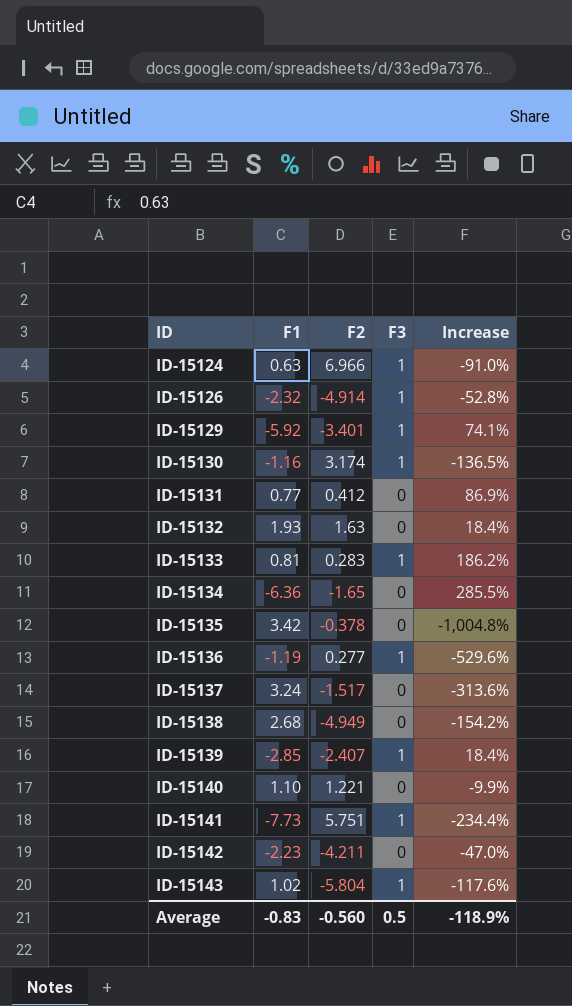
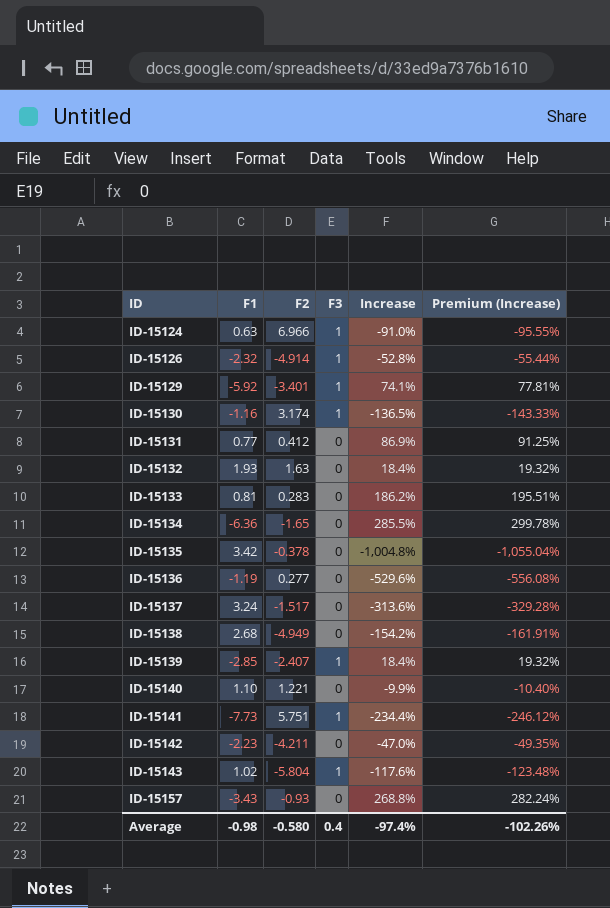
column Premium (Increase) | formula: none -> [Increase] * 1.05
ID-15133 | F3: 1 -> 0
ID-15136 | F3: 1 -> 0
row ID-15157: none -> -3.43 | -0.93 | 0 | 268.8% | 282.24%
Average | F1: -0.83 -> -0.98
Average | F2: -0.560 -> -0.580
Average | F3: 0.5 -> 0.4
Average | Increase: -118.9% -> -97.4%

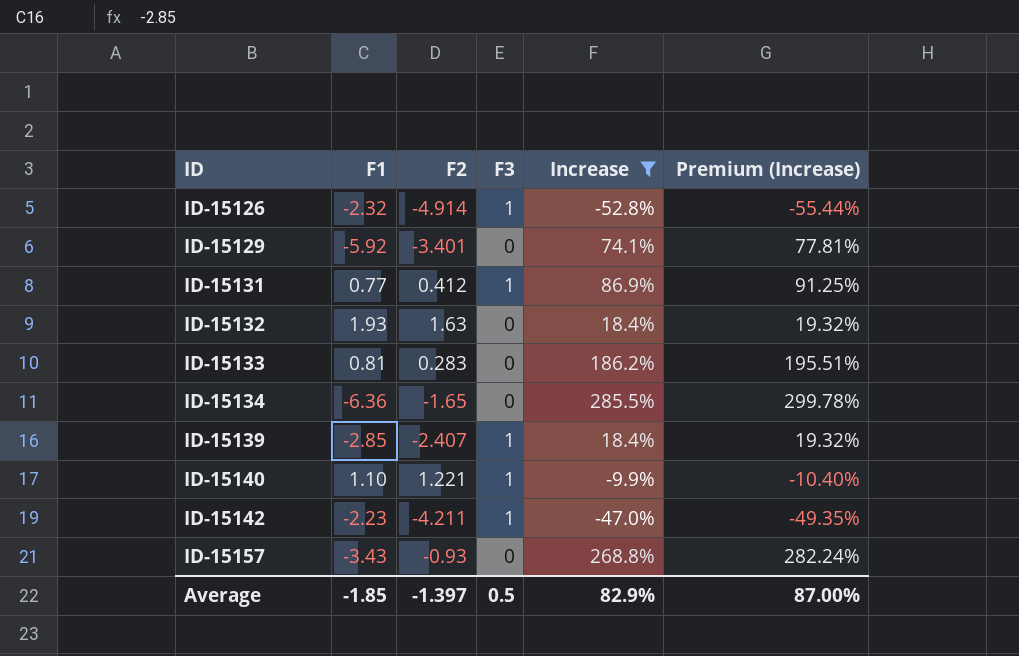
filter: none -> Increase >= -52.8%
ID-15129 | F3: 1 -> 0
ID-15131 | F3: 0 -> 1
ID-15140 | F3: 0 -> 1
ID-15142 | F3: 0 -> 1
Average | F1: -0.98 -> -1.85
Average | F2: -0.580 -> -1.397
Average | F3: 0.4 -> 0.5
Average | Increase: -97.4% -> 82.9%
Average | Premium (Increase): -102.26% -> 87.00%

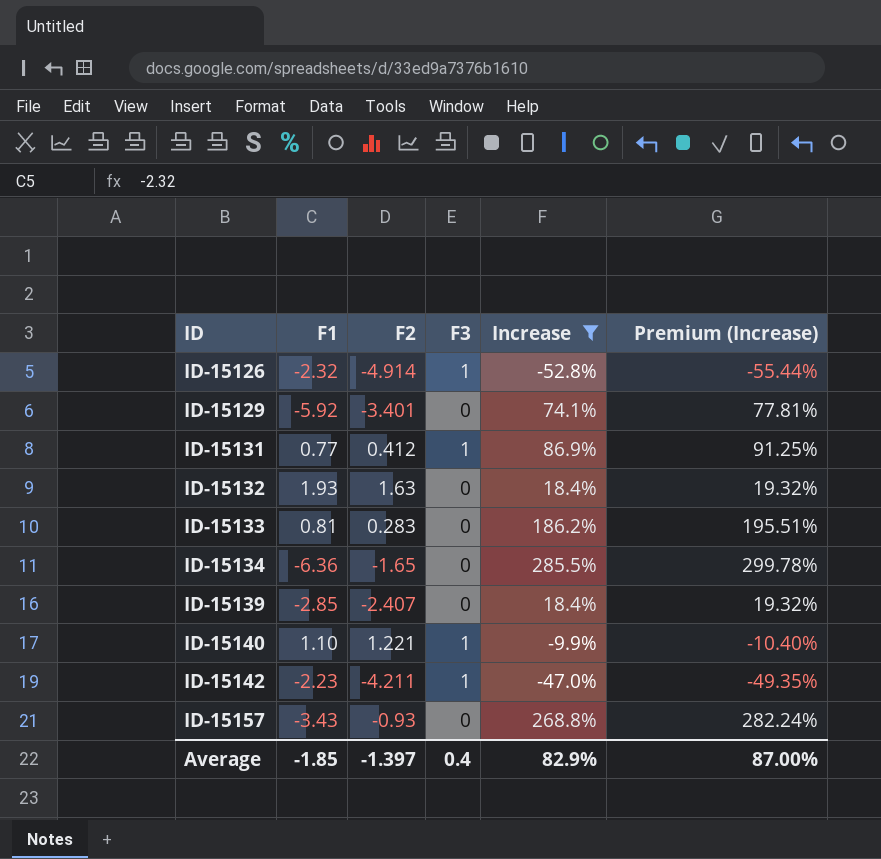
ID-15139 | F3: 1 -> 0
Average | F3: 0.5 -> 0.4

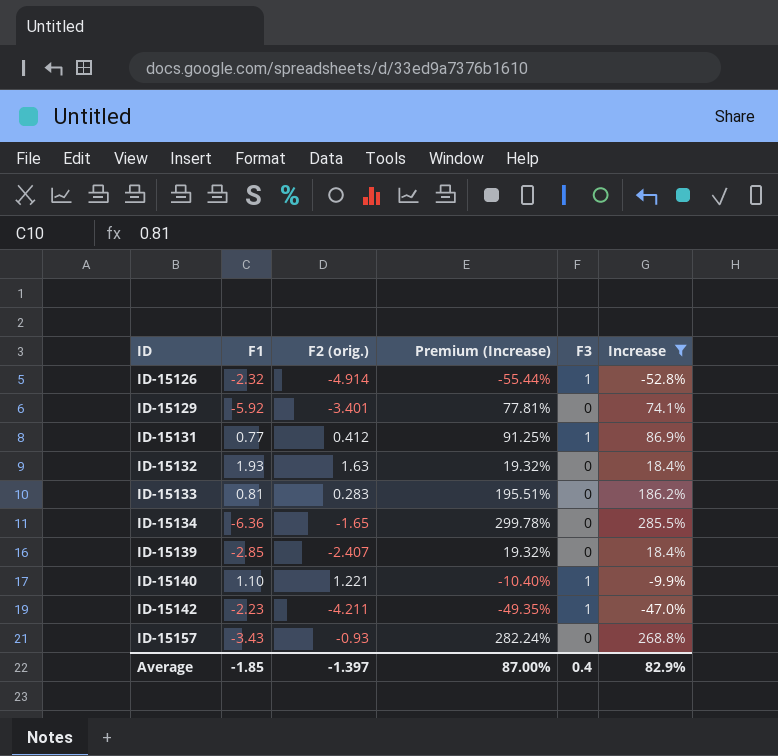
column name: F2 -> F2 (orig.)
column Premium (Increase) | position: 6 -> 4

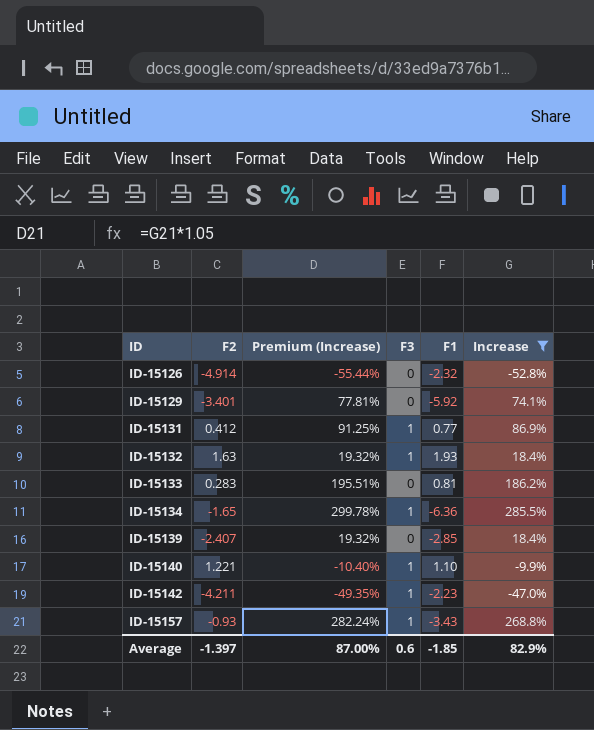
column name: F2 (orig.) -> F2
column F1 | position: 2 -> 5
ID-15126 | F3: 1 -> 0
ID-15132 | F3: 0 -> 1
ID-15134 | F3: 0 -> 1
ID-15157 | F3: 0 -> 1
Average | F3: 0.4 -> 0.6

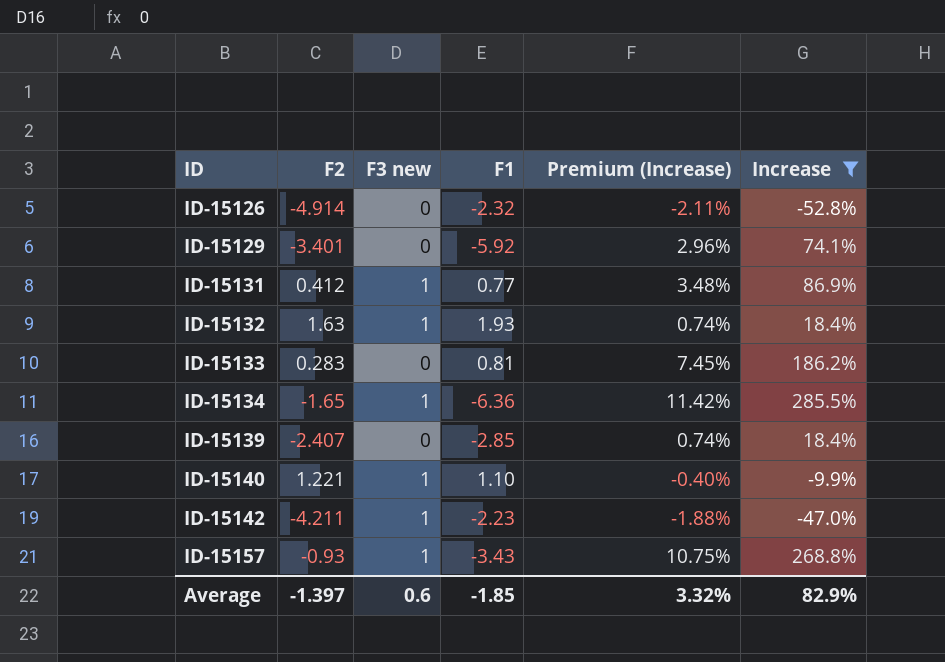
column name: F3 -> F3 new
column Premium (Increase) | formula: [Increase] * 1.05 -> [Increase] * 0.04
column Premium (Increase) | position: 3 -> 5
Average | Premium (Increase): 87.00% -> 3.32%

